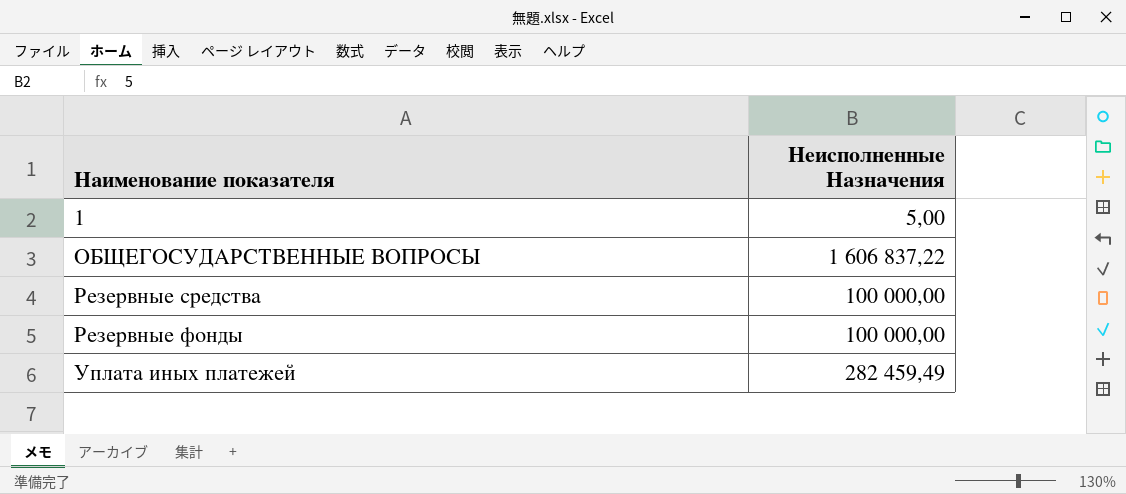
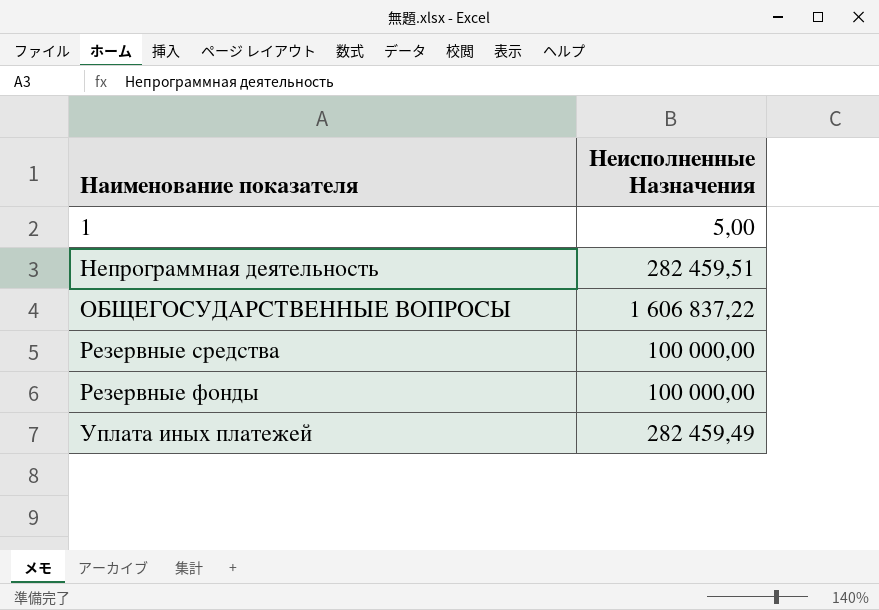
row Непрограммная деятельность: none -> 282 459,51

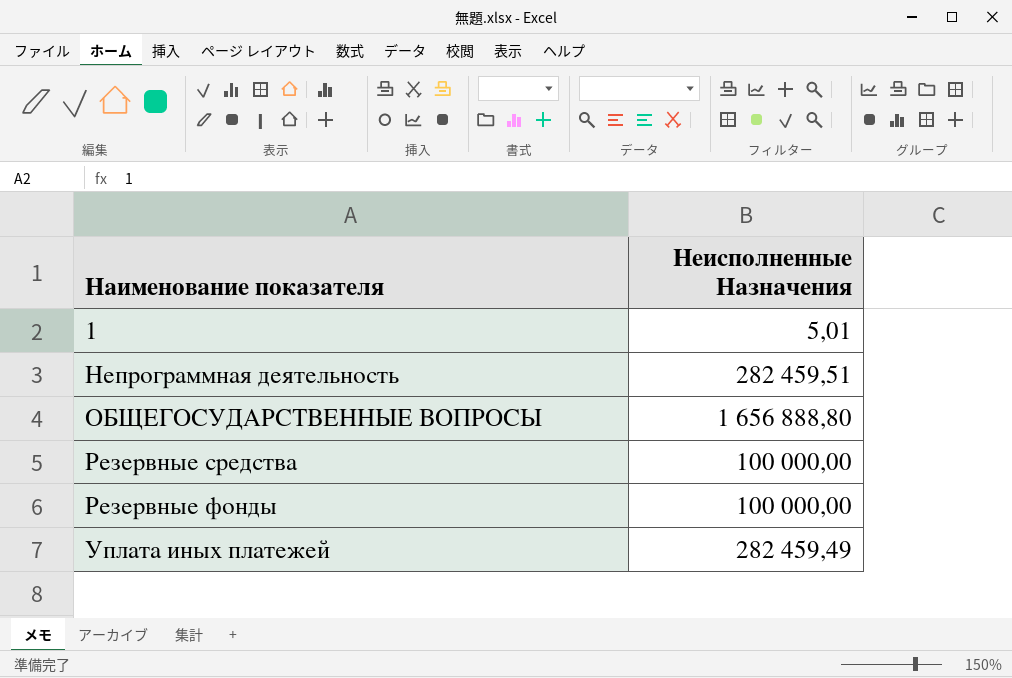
1 | Неисполненные Назначения: 5,00 -> 5,01
ОБЩЕГОСУДАРСТВЕННЫЕ ВОПРОСЫ | Неисполненные Назначения: 1 606 837,22 -> 1 656 888,80

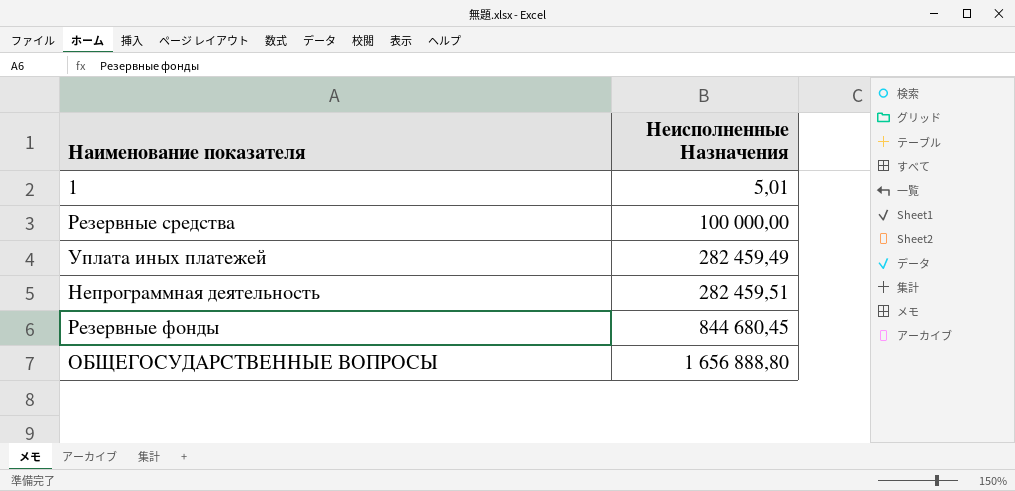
row order: Наименование показателя ascending -> Неисполненные Назначения ascending
Резервные фонды | Неисполненные Назначения: 100 000,00 -> 844 680,45

